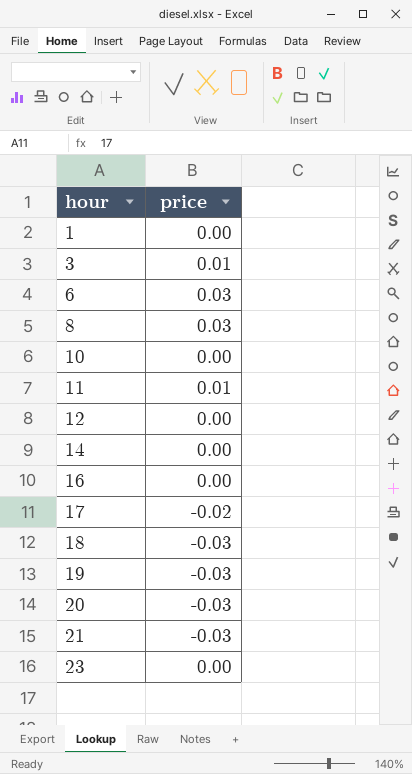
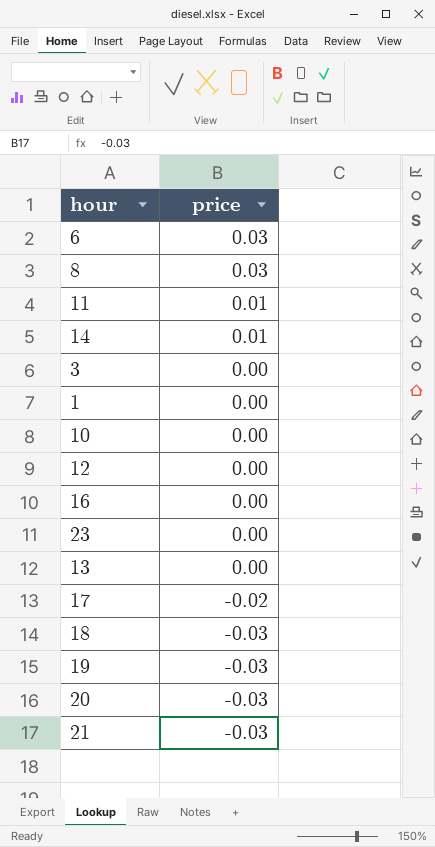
row order: hour ascending -> price descending
14 | price: 0.00 -> 0.01
3 | price: 0.01 -> 0.00
row 13: none -> 0.00

